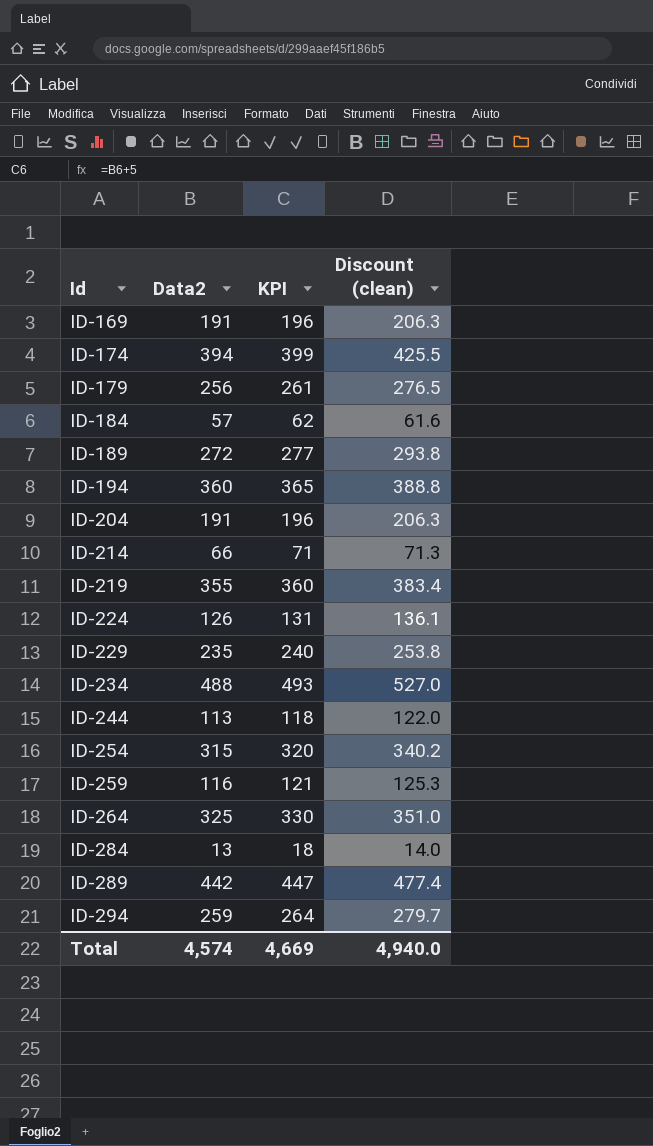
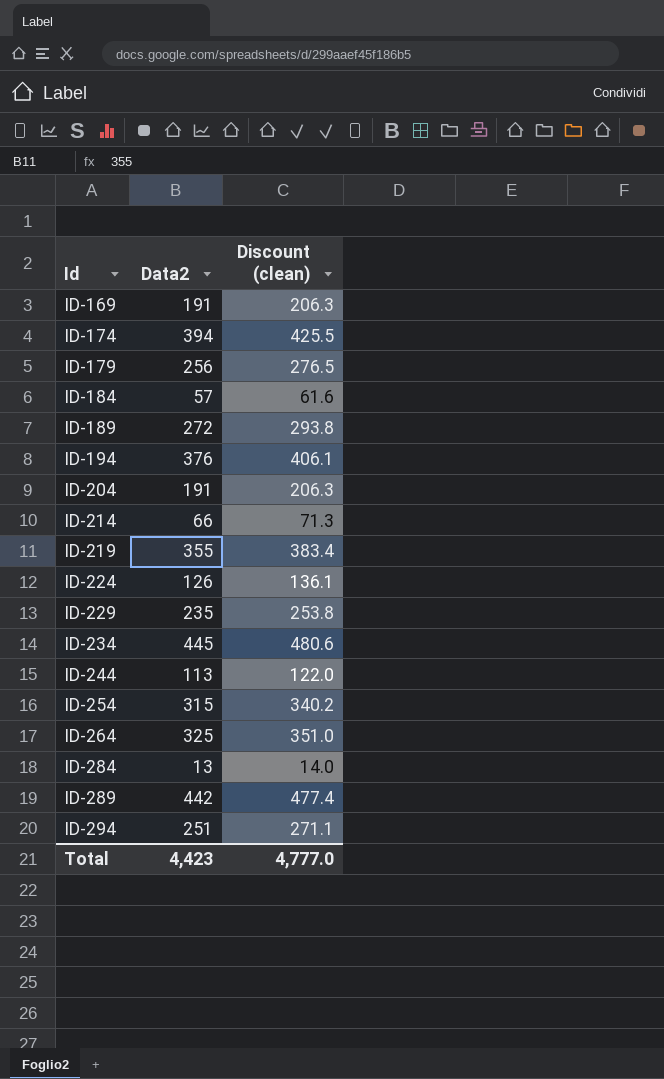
column KPI | formula: [Data2] + 5 -> none
row ID-259: 116 | 121 | 125.3 -> none
ID-194 | Data2: 360 -> 376
ID-194 | Discount (clean): 388.8 -> 406.1
ID-234 | Data2: 488 -> 445
ID-234 | Discount (clean): 527.0 -> 480.6
ID-294 | Data2: 259 -> 251
ID-294 | Discount (clean): 279.7 -> 271.1
Total | Data2: 4,574 -> 4,423
Total | Discount (clean): 4,940.0 -> 4,777.0

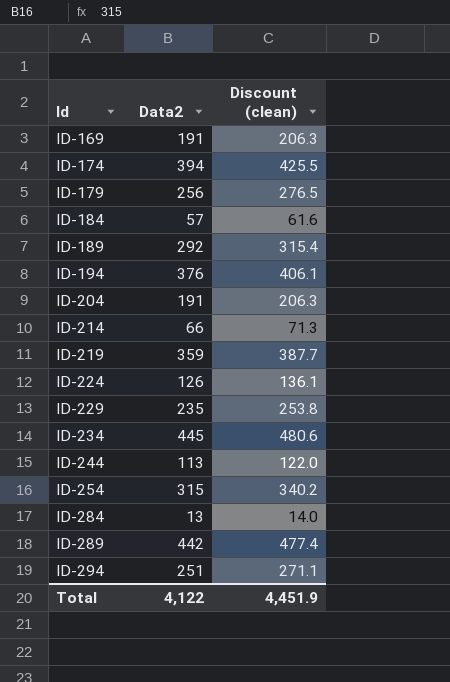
row ID-264: 325 | 351.0 -> none
ID-189 | Data2: 272 -> 292
ID-189 | Discount (clean): 293.8 -> 315.4
ID-219 | Data2: 355 -> 359
ID-219 | Discount (clean): 383.4 -> 387.7
Total | Data2: 4,423 -> 4,122
Total | Discount (clean): 4,777.0 -> 4,451.9

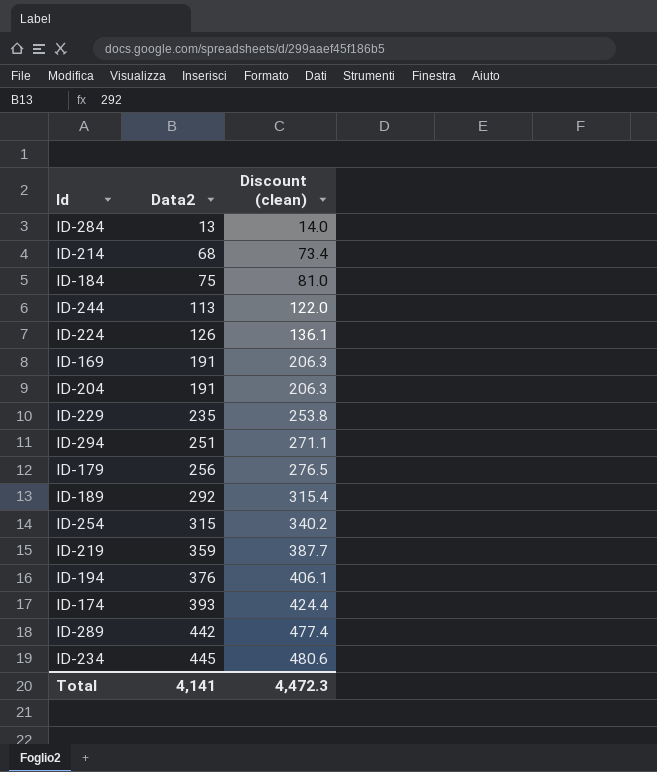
row order: Id ascending -> Data2 ascending
ID-214 | Data2: 66 -> 68
ID-214 | Discount (clean): 71.3 -> 73.4
ID-184 | Data2: 57 -> 75
ID-184 | Discount (clean): 61.6 -> 81.0
ID-174 | Data2: 394 -> 393
ID-174 | Discount (clean): 425.5 -> 424.4
Total | Data2: 4,122 -> 4,141
Total | Discount (clean): 4,451.9 -> 4,472.3

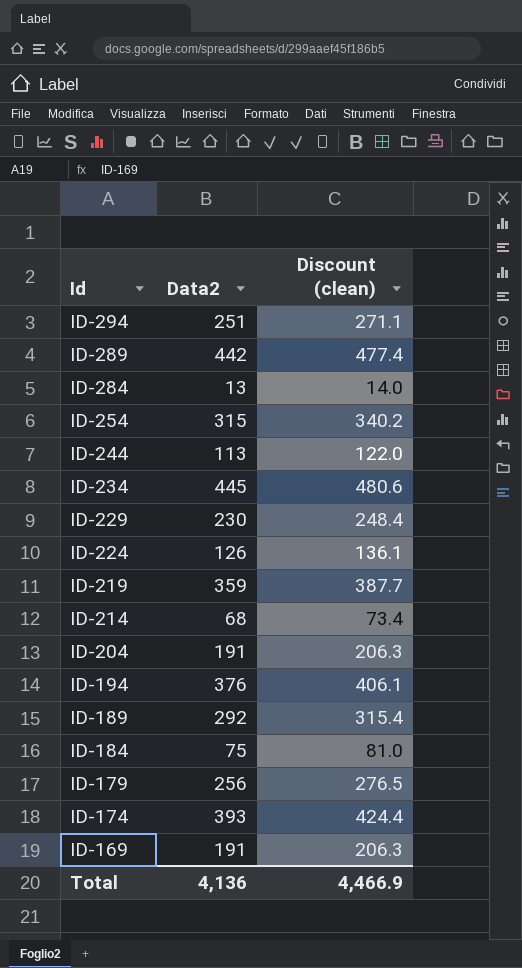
row order: Data2 ascending -> Id descending
ID-229 | Data2: 235 -> 230
ID-229 | Discount (clean): 253.8 -> 248.4
Total | Data2: 4,141 -> 4,136
Total | Discount (clean): 4,472.3 -> 4,466.9

